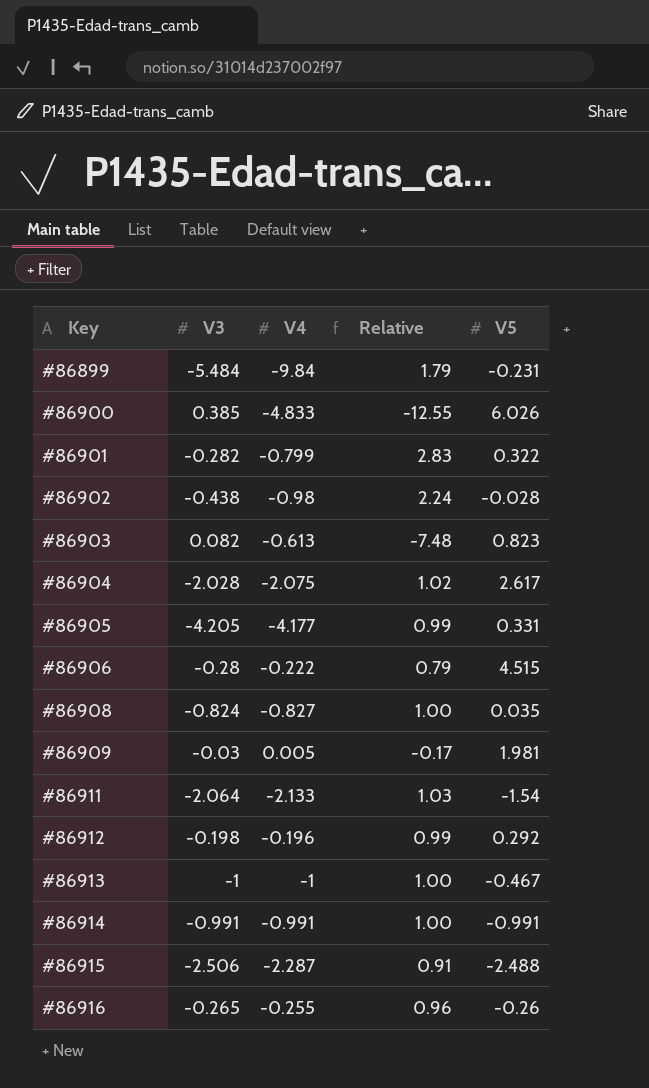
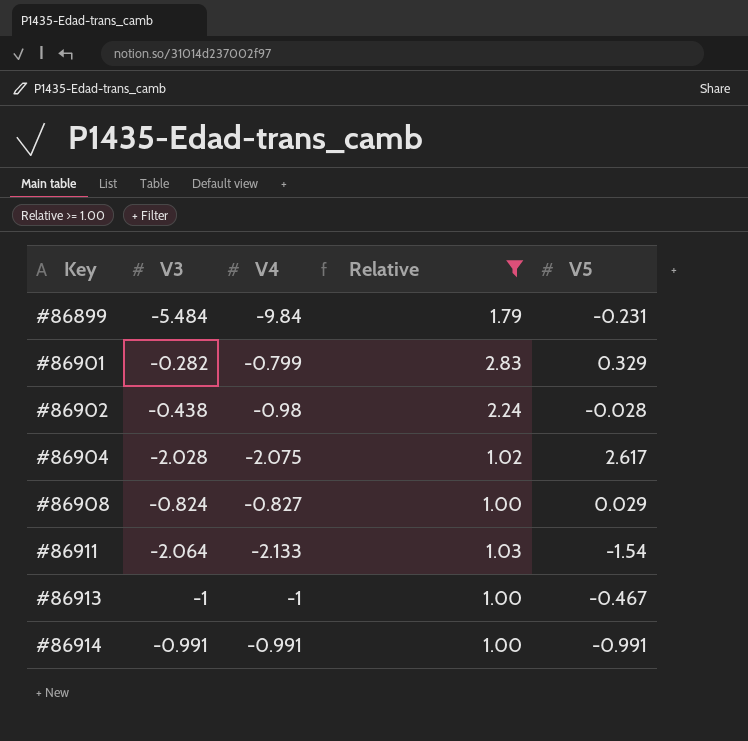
filter: none -> Relative >= 1.00
#86901 | V5: 0.322 -> 0.329
#86908 | V5: 0.035 -> 0.029

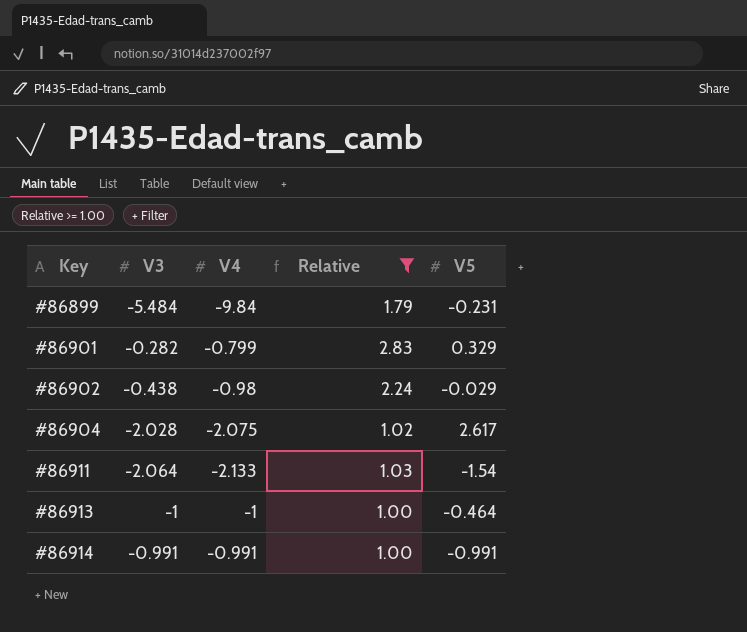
row #86908: -0.824 | -0.827 | 1.00 | 0.029 -> none
#86902 | V5: -0.028 -> -0.029
#86913 | V5: -0.467 -> -0.464

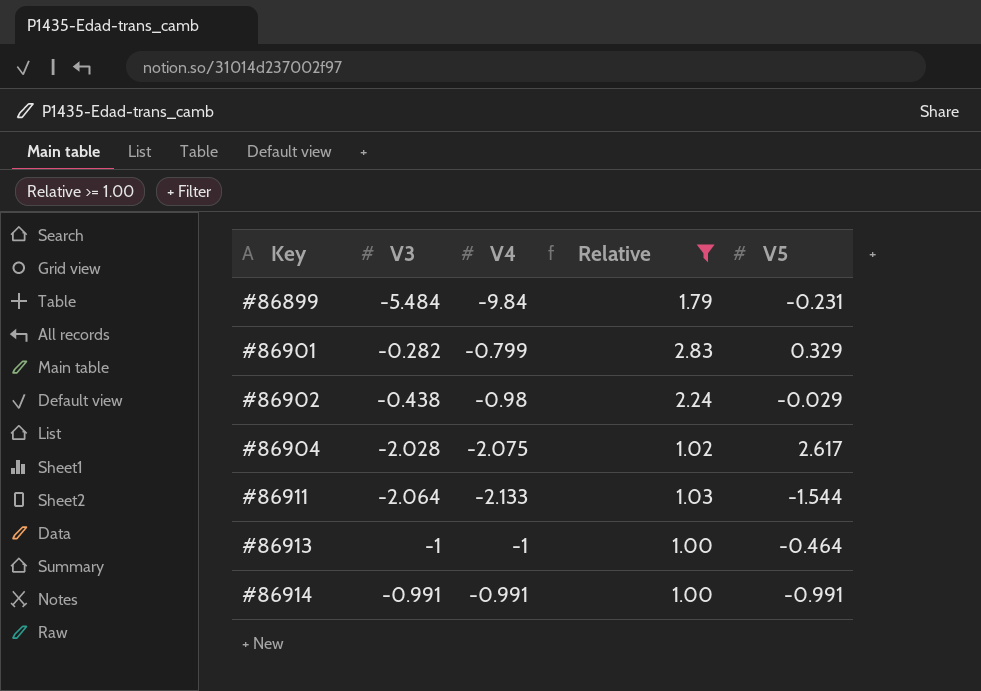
#86911 | V5: -1.54 -> -1.544

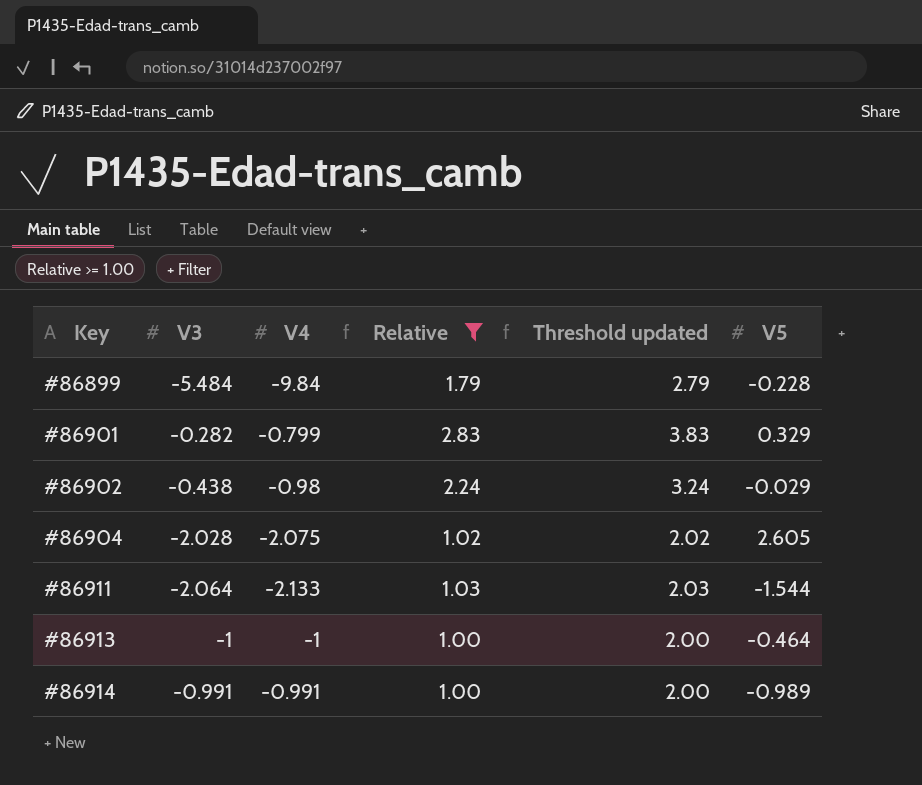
column Threshold updated | formula: none -> [Relative] + 1
#86899 | V5: -0.231 -> -0.228
#86904 | V5: 2.617 -> 2.605
#86914 | V5: -0.991 -> -0.989

